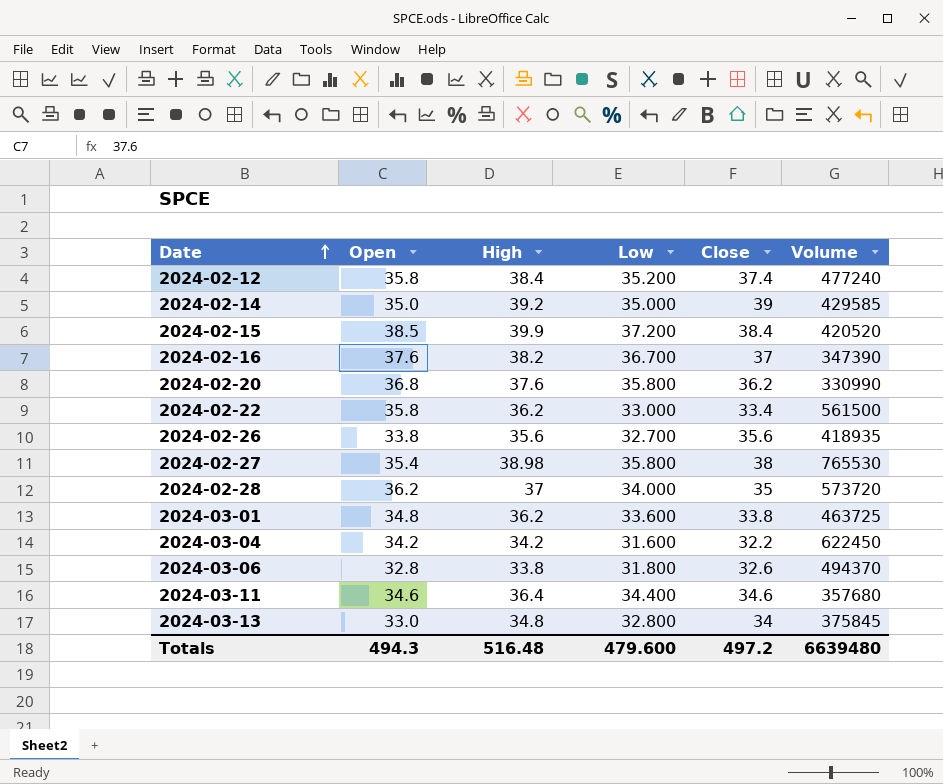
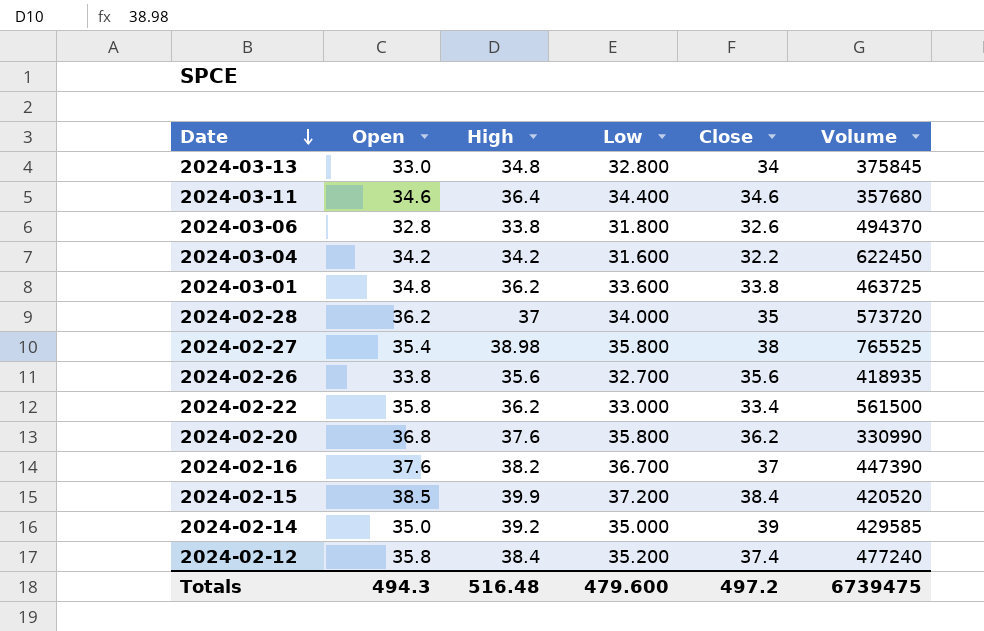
row order: Date ascending -> Date descending
2024-02-27 | Volume: 765530 -> 765525
2024-02-16 | Volume: 347390 -> 447390
Totals | Volume: 6639480 -> 6739475

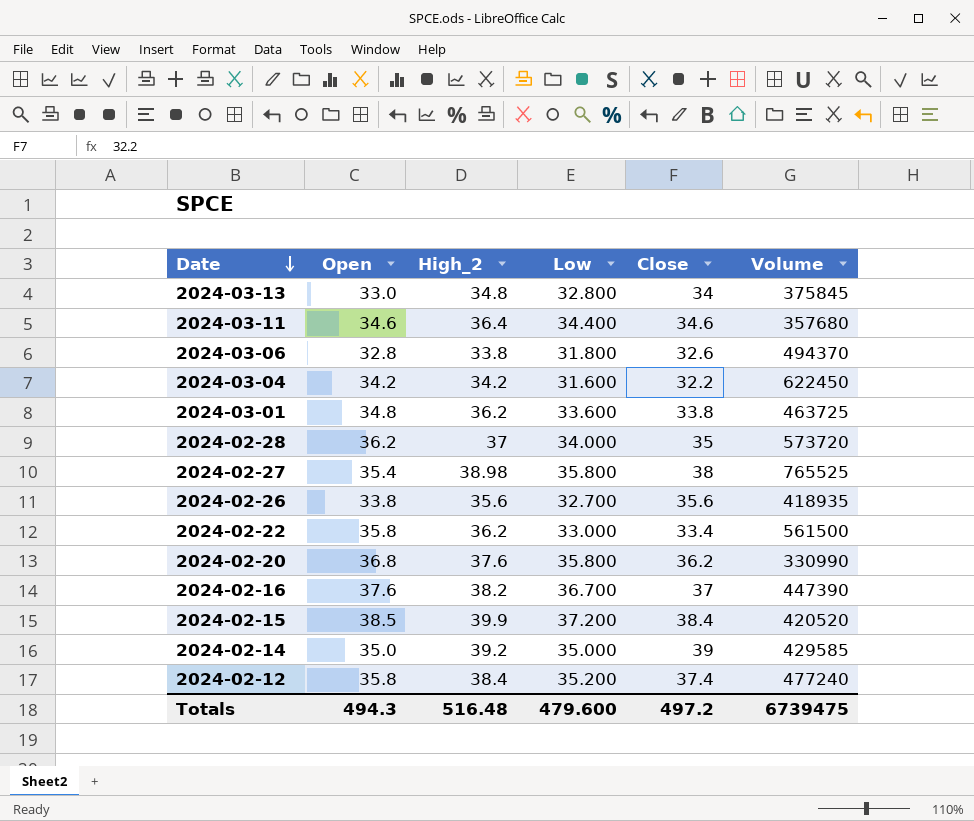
column name: High -> High_2

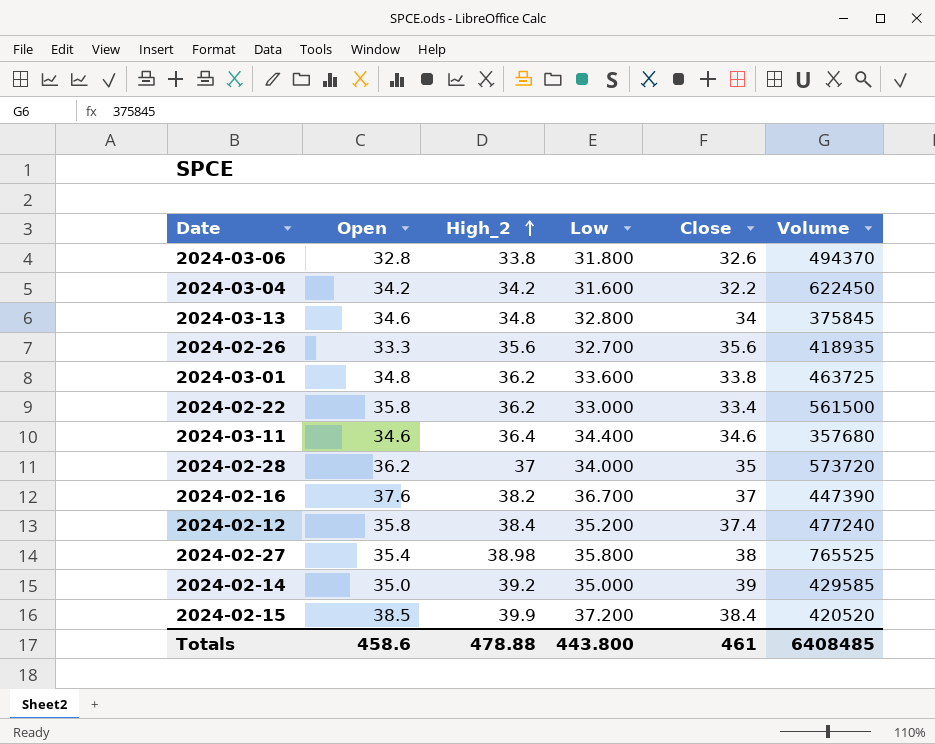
row order: Date descending -> High_2 ascending
row 2024-02-20: 36.8 | 37.6 | 35.800 | 36.2 | 330990 -> none
2024-03-13 | Open: 33.0 -> 34.6
2024-02-26 | Open: 33.8 -> 33.3
Totals | Open: 494.3 -> 458.6
Totals | High_2: 516.48 -> 478.88
Totals | Low: 479.600 -> 443.800
Totals | Close: 497.2 -> 461
Totals | Volume: 6739475 -> 6408485

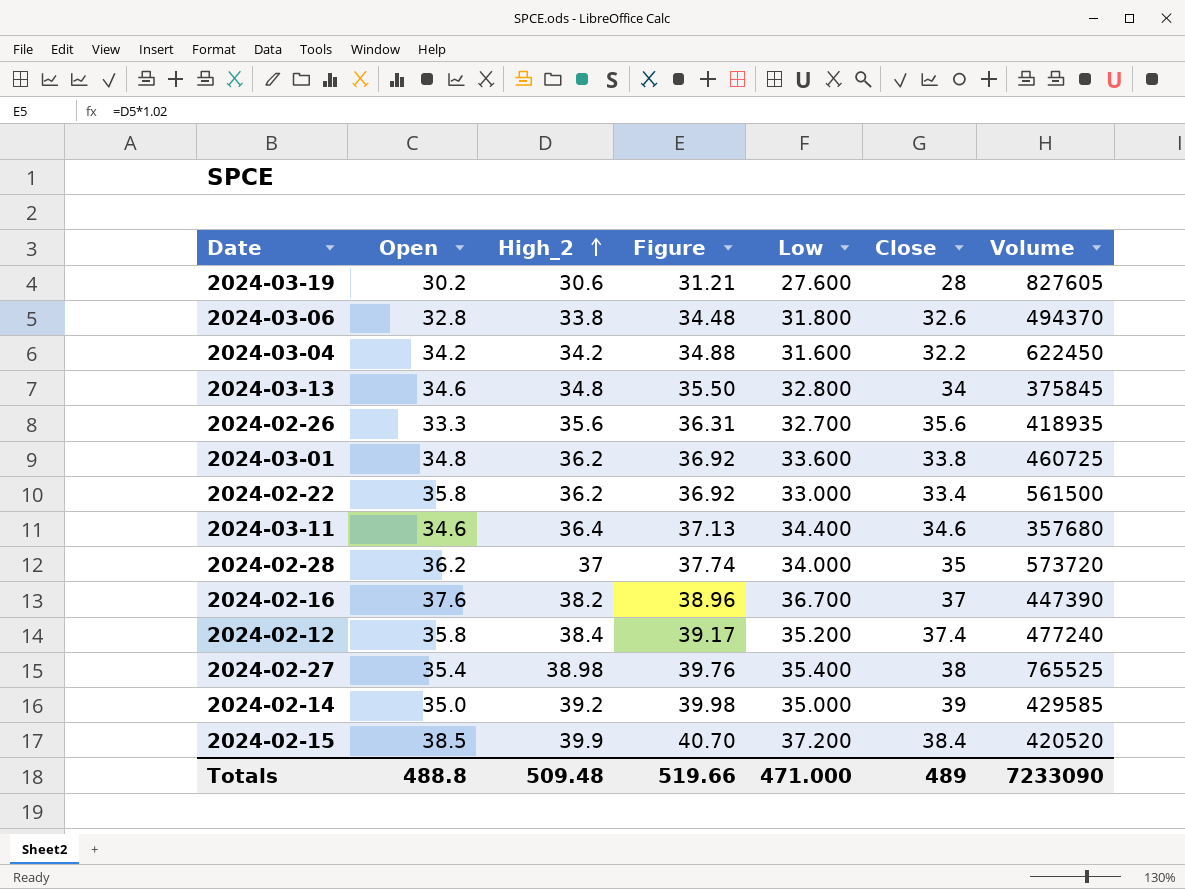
column Figure | formula: none -> [High_2] * 1.02
row 2024-03-19: none -> 30.2 | 30.6 | 31.21 | 27.600 | 28 | 827605
2024-03-01 | Volume: 463725 -> 460725
2024-02-27 | Low: 35.800 -> 35.400
Totals | Open: 458.6 -> 488.8
Totals | High_2: 478.88 -> 509.48
Totals | Low: 443.800 -> 471.000
Totals | Close: 461 -> 489
Totals | Volume: 6408485 -> 7233090

